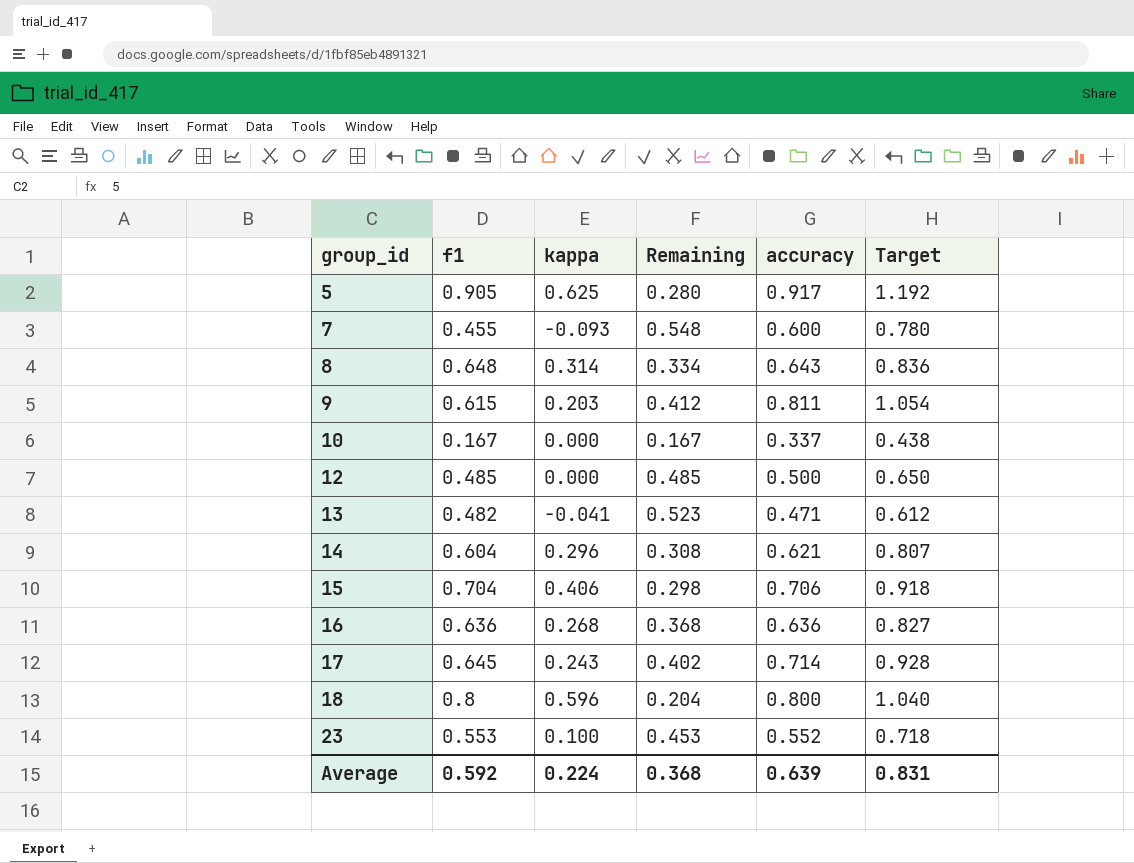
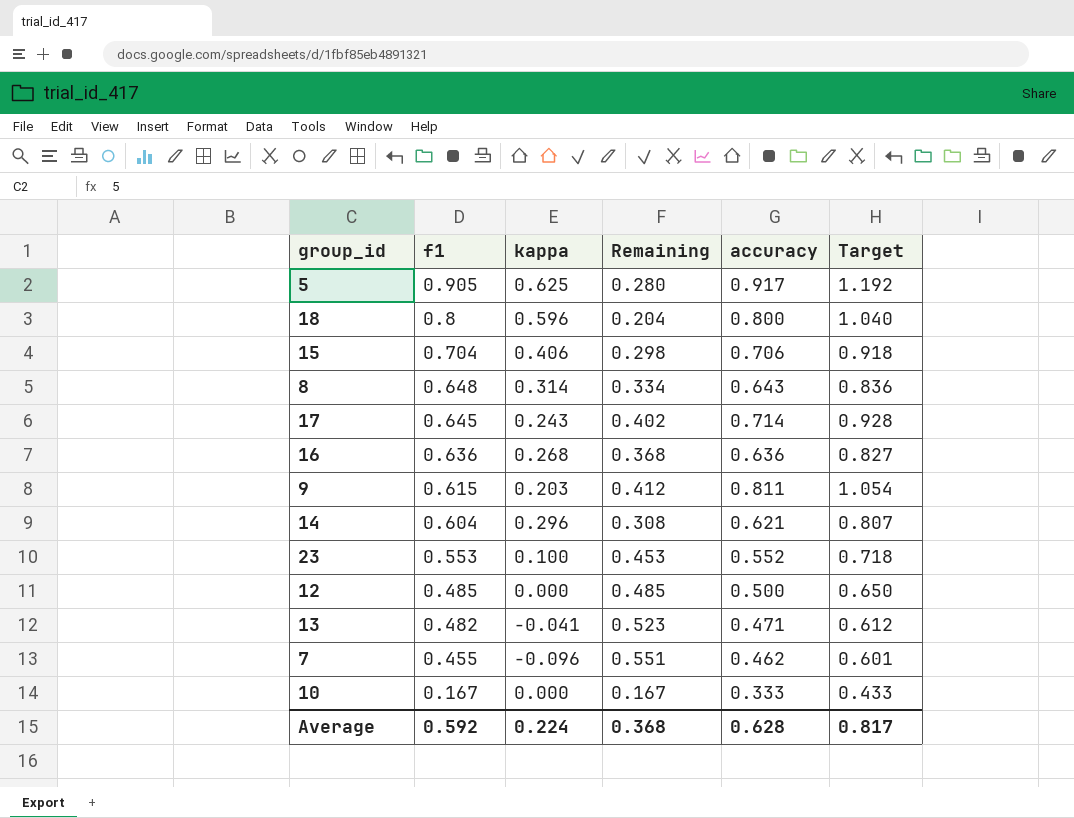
row order: group_id ascending -> f1 descending
7 | kappa: -0.093 -> -0.096
7 | Remaining: 0.548 -> 0.551
7 | accuracy: 0.600 -> 0.462
7 | Target: 0.780 -> 0.601
10 | accuracy: 0.337 -> 0.333
10 | Target: 0.438 -> 0.433
Average | accuracy: 0.639 -> 0.628
Average | Target: 0.831 -> 0.817

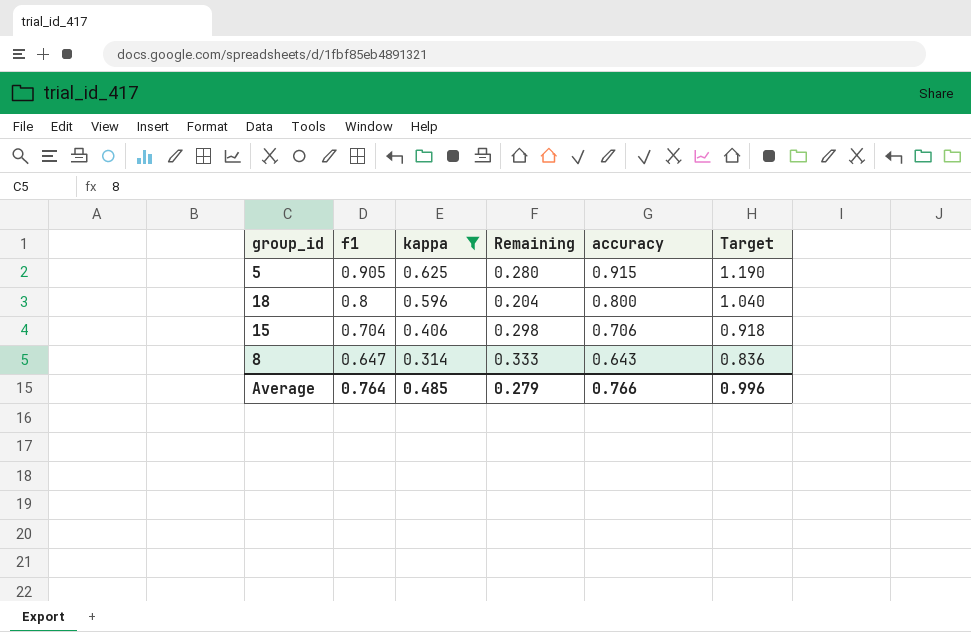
filter: none -> kappa >= 0.314
5 | accuracy: 0.917 -> 0.915
5 | Target: 1.192 -> 1.190
8 | f1: 0.648 -> 0.647
8 | Remaining: 0.334 -> 0.333
Average | f1: 0.592 -> 0.764
Average | kappa: 0.224 -> 0.485
Average | Remaining: 0.368 -> 0.279
Average | accuracy: 0.628 -> 0.766
Average | Target: 0.817 -> 0.996

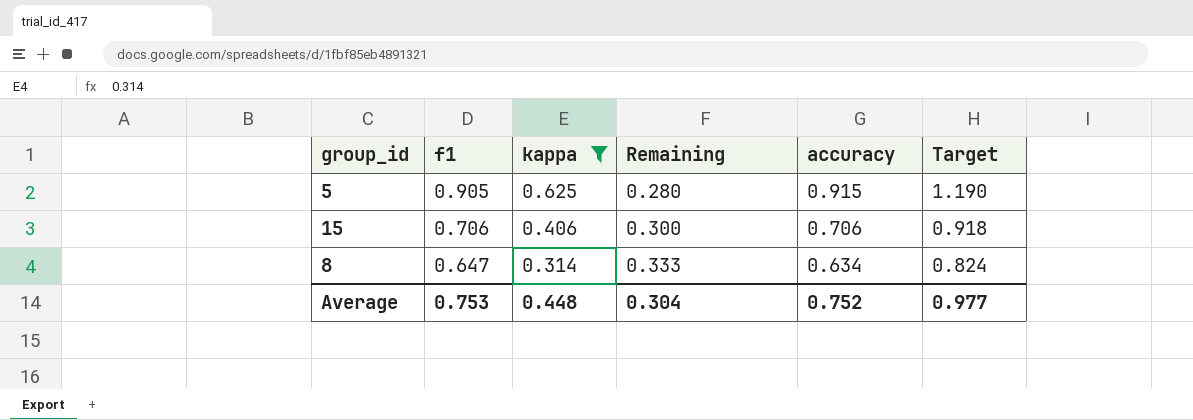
row 18: 0.8 | 0.596 | 0.204 | 0.800 | 1.040 -> none
15 | f1: 0.704 -> 0.706
15 | Remaining: 0.298 -> 0.300
8 | accuracy: 0.643 -> 0.634
8 | Target: 0.836 -> 0.824
Average | f1: 0.764 -> 0.753
Average | kappa: 0.485 -> 0.448
Average | Remaining: 0.279 -> 0.304
Average | accuracy: 0.766 -> 0.752
Average | Target: 0.996 -> 0.977

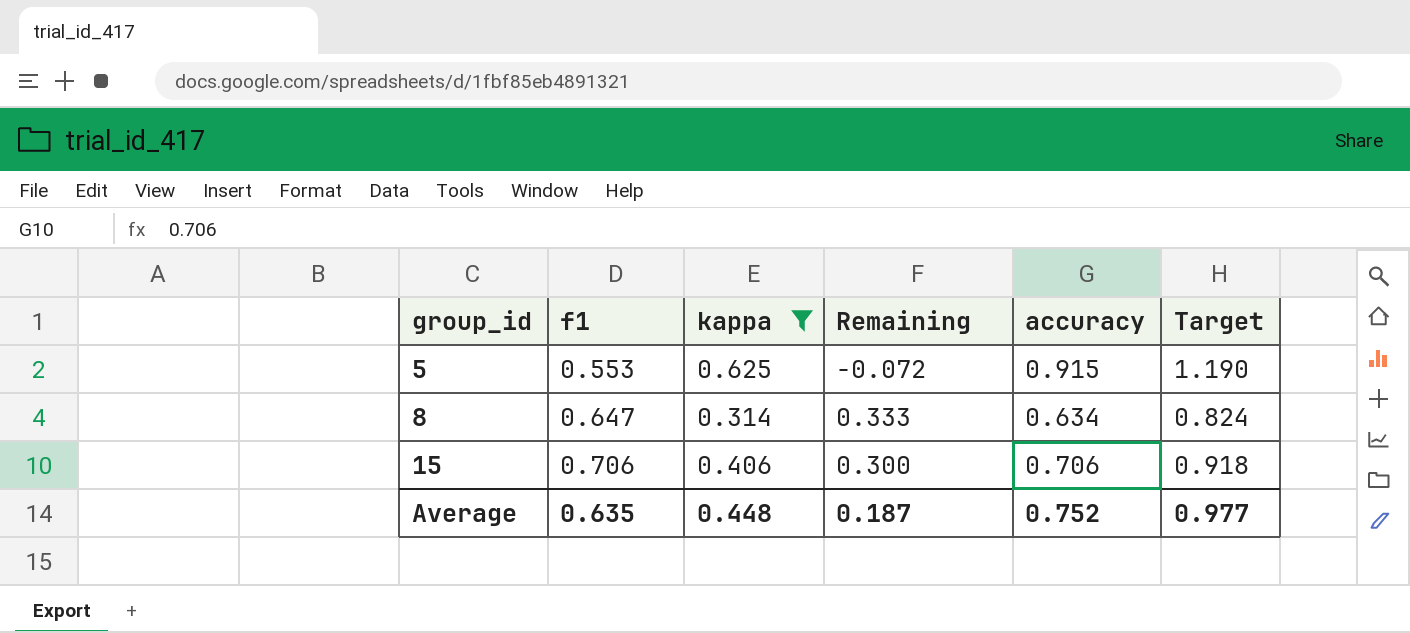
row order: f1 descending -> group_id ascending
5 | f1: 0.905 -> 0.553
5 | Remaining: 0.280 -> -0.072
Average | f1: 0.753 -> 0.635
Average | Remaining: 0.304 -> 0.187

